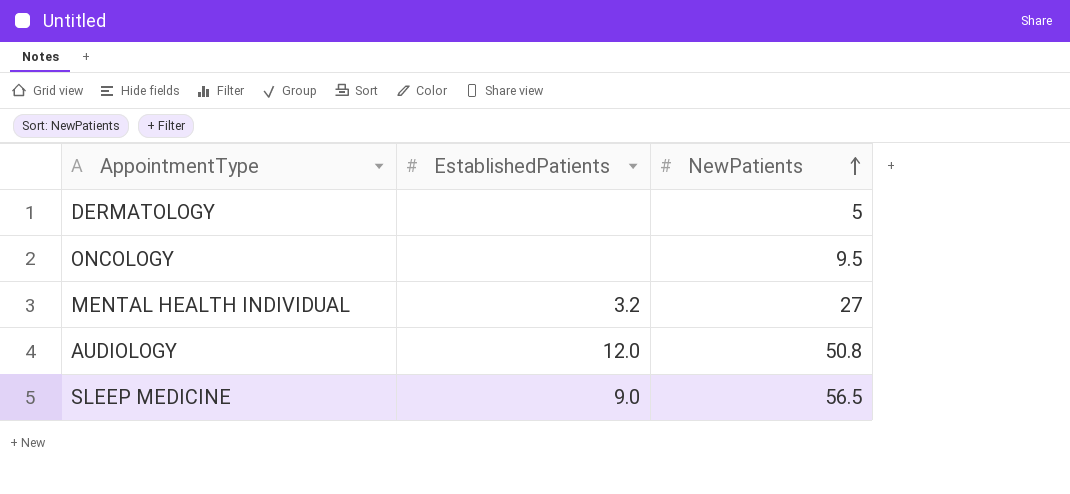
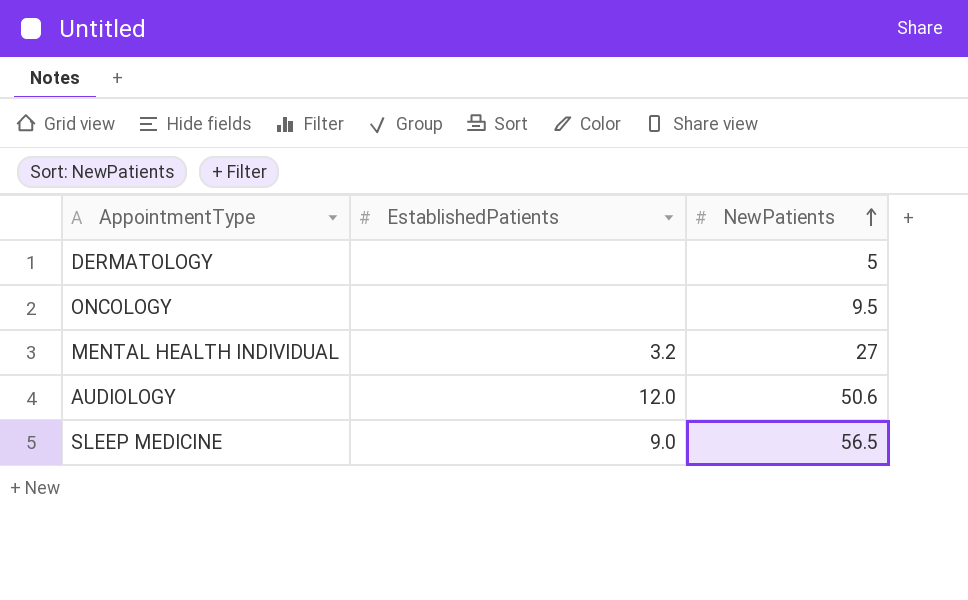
AUDIOLOGY | NewPatients: 50.8 -> 50.6

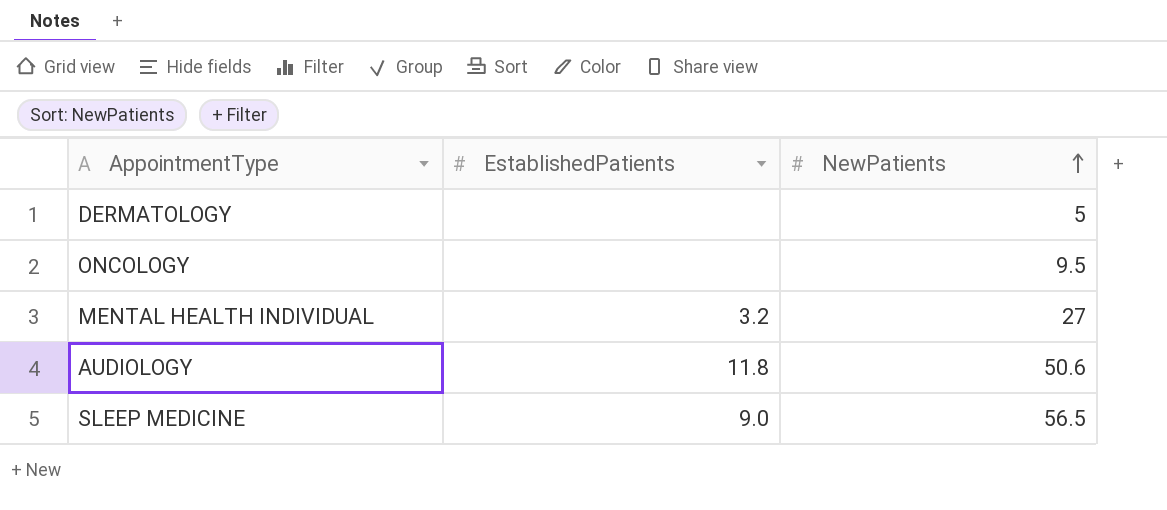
AUDIOLOGY | EstablishedPatients: 12.0 -> 11.8

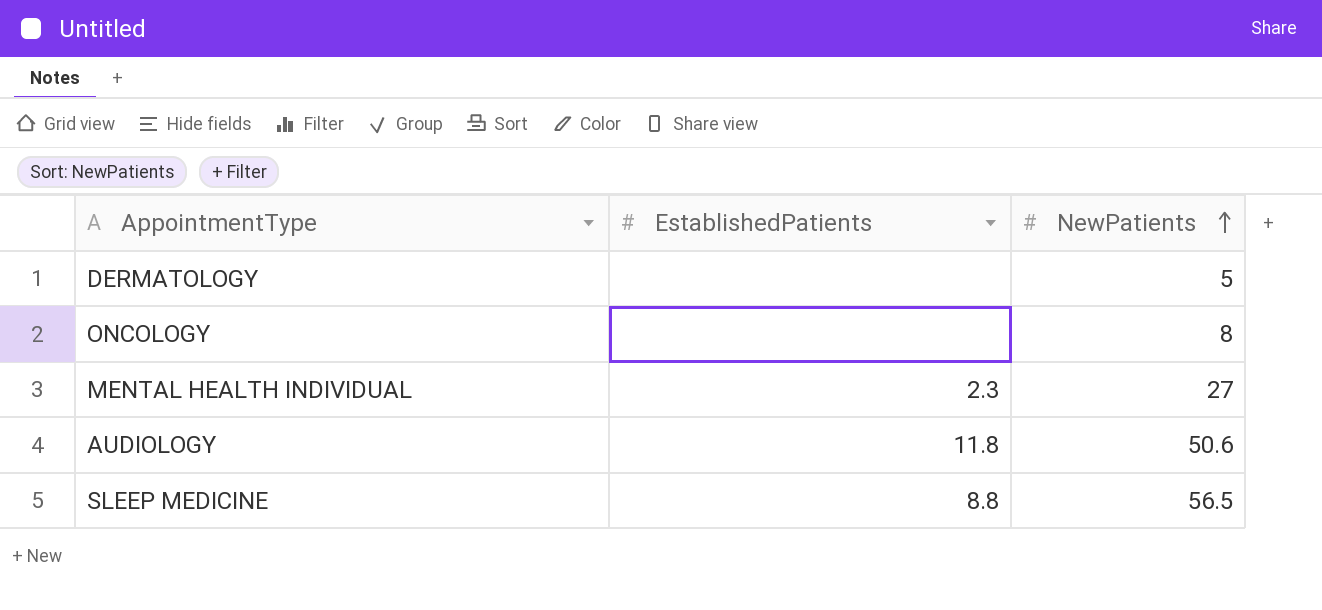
ONCOLOGY | NewPatients: 9.5 -> 8
MENTAL HEALTH INDIVIDUAL | EstablishedPatients: 3.2 -> 2.3
SLEEP MEDICINE | EstablishedPatients: 9.0 -> 8.8

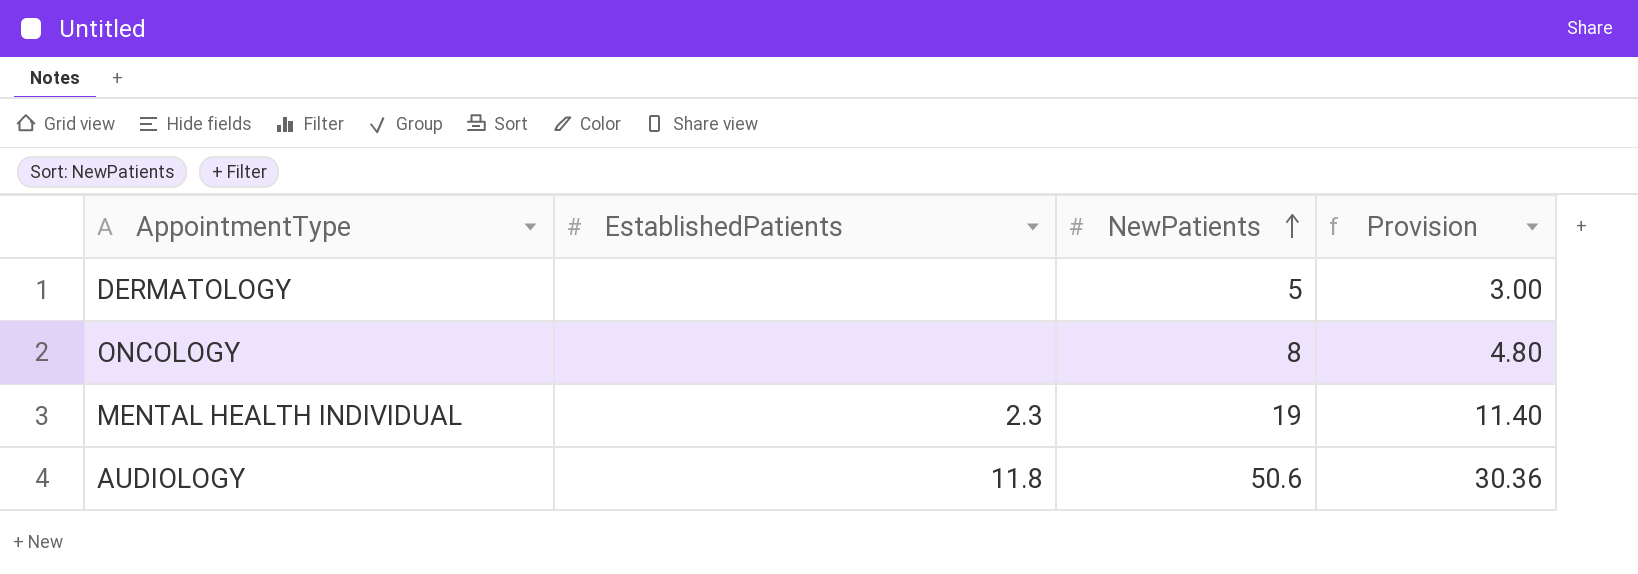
column Provision | formula: none -> [NewPatients] * 0.6
row SLEEP MEDICINE: 8.8 | 56.5 -> none
MENTAL HEALTH INDIVIDUAL | NewPatients: 27 -> 19

